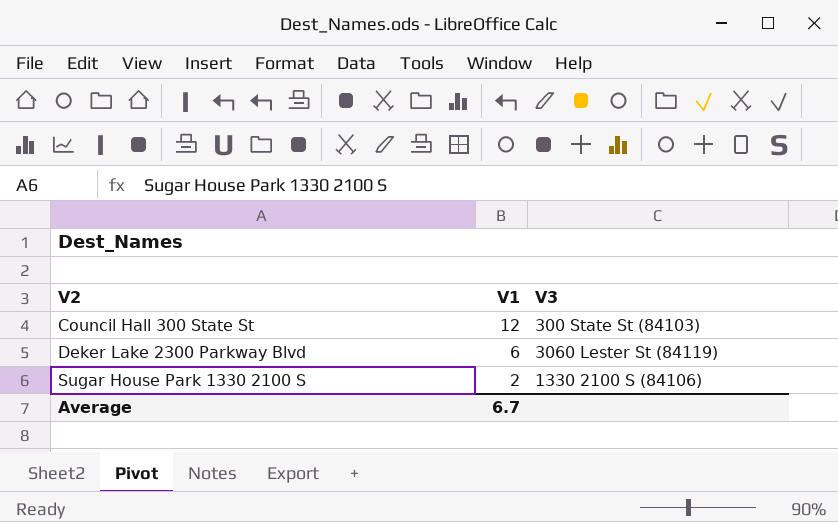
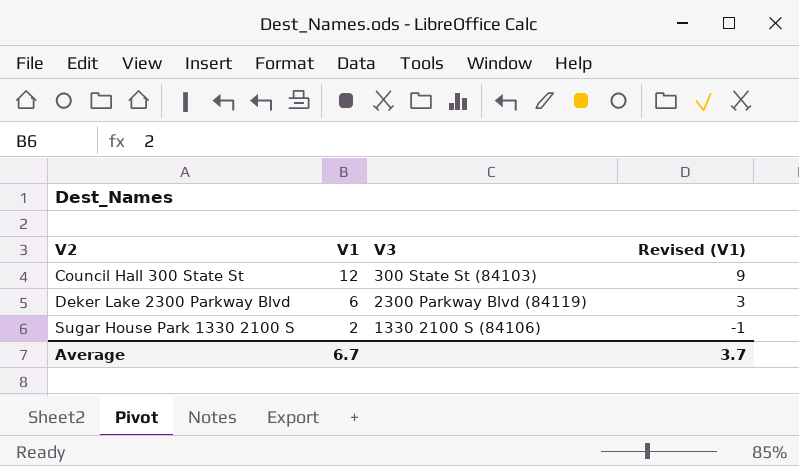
column Revised (V1) | formula: none -> [V1] - 3
Deker Lake 2300 Parkway Blvd | V3: 3060 Lester St (84119) -> 2300 Parkway Blvd (84119)

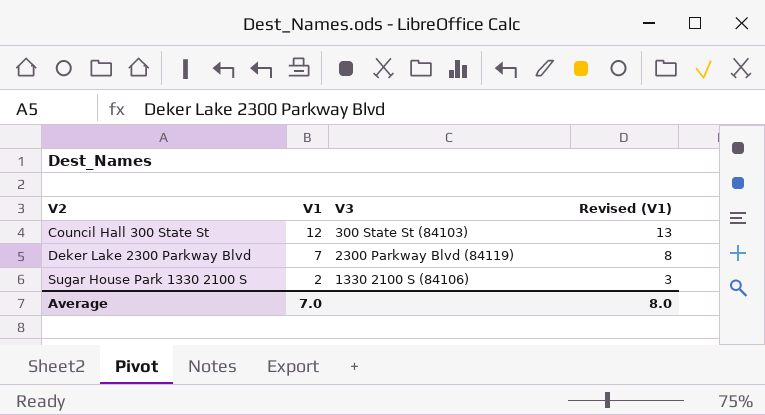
column Revised (V1) | formula: [V1] - 3 -> [V1] + 1
Deker Lake 2300 Parkway Blvd | V1: 6 -> 7
Average | V1: 6.7 -> 7.0
Average | Revised (V1): 3.7 -> 8.0

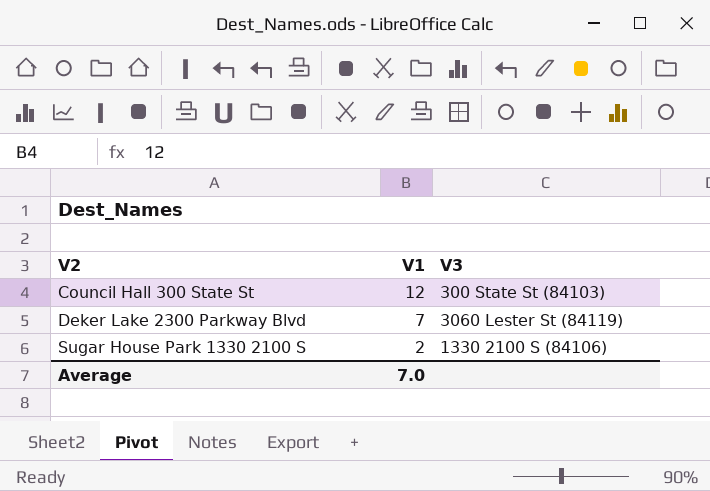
column Revised (V1) | formula: [V1] + 1 -> none
Deker Lake 2300 Parkway Blvd | V3: 2300 Parkway Blvd (84119) -> 3060 Lester St (84119)

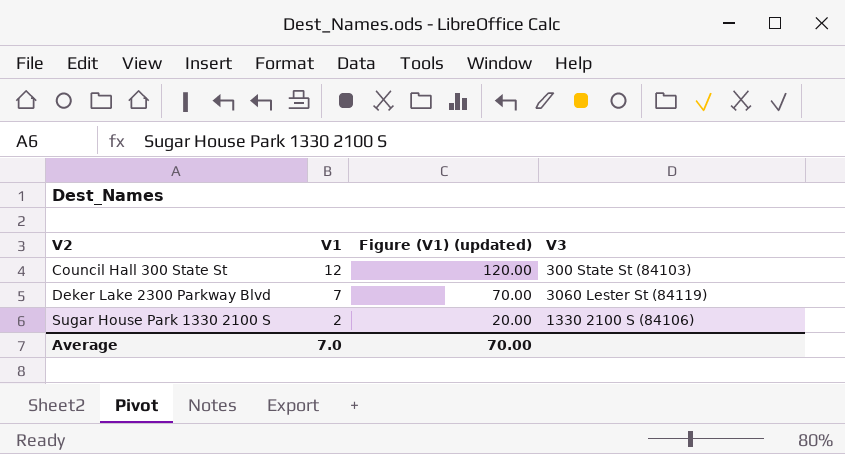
column Figure (V1) (updated) | formula: none -> [V1] * 10

